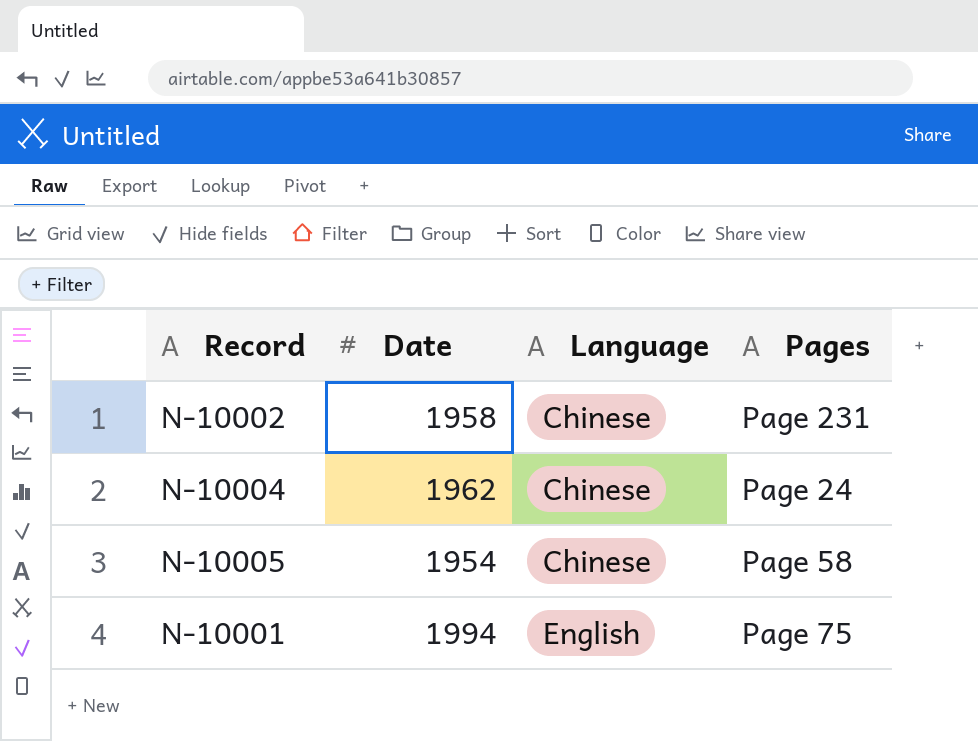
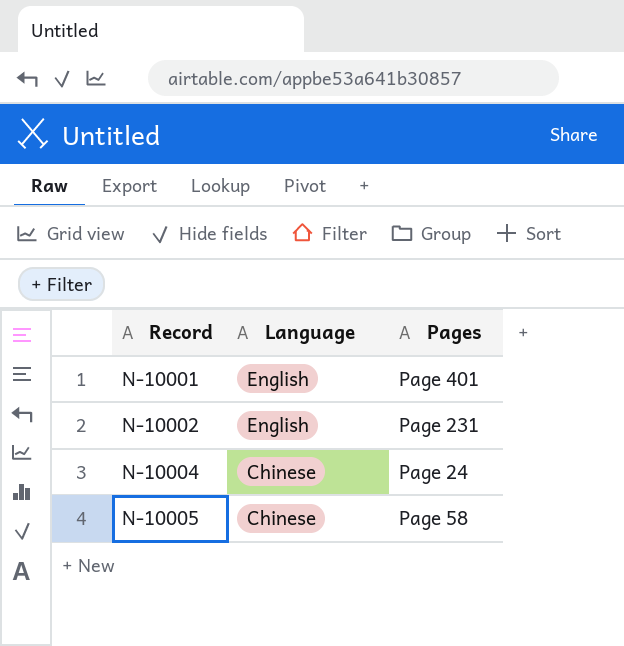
row order: Language ascending -> Record ascending
column Date | position: 2 -> none
N-10001 | Pages: Page 75 -> Page 401
N-10002 | Language: Chinese -> English

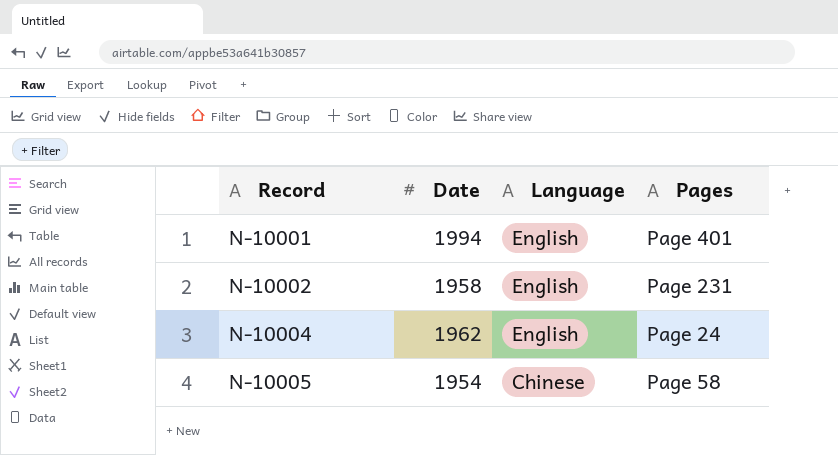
column Date | position: none -> 2
N-10004 | Language: Chinese -> English

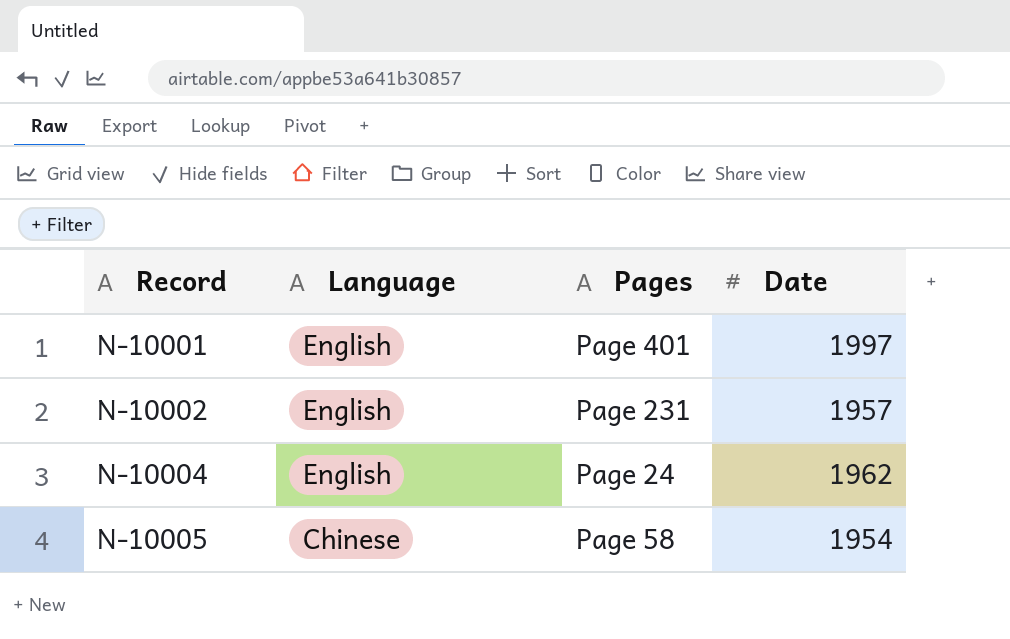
column Date | position: 2 -> 4
N-10001 | Date: 1994 -> 1997
N-10002 | Date: 1958 -> 1957

